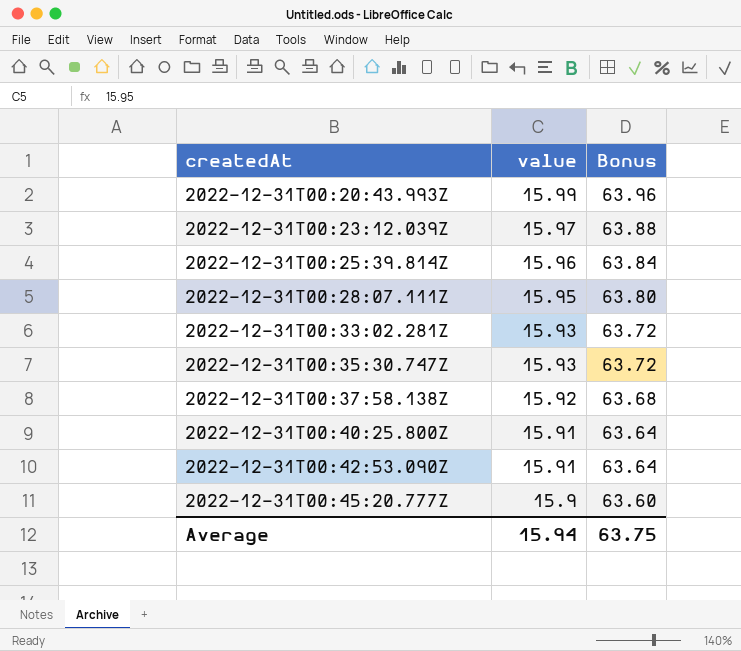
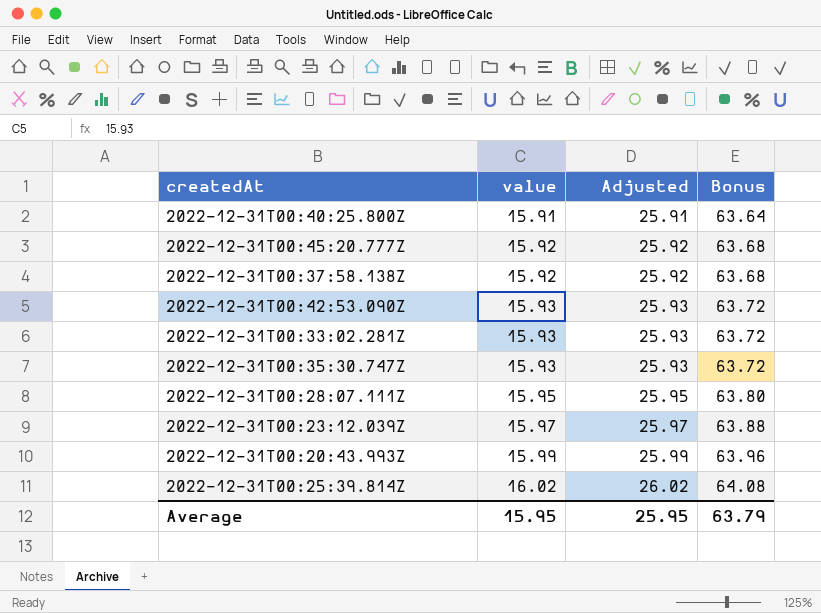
row order: createdAt ascending -> value ascending
column Adjusted | formula: none -> [value] + 10
2022-12-31T00:45:20.777Z | value: 15.9 -> 15.92
2022-12-31T00:45:20.777Z | Bonus: 63.60 -> 63.68
2022-12-31T00:42:53.090Z | value: 15.91 -> 15.93
2022-12-31T00:42:53.090Z | Bonus: 63.64 -> 63.72
2022-12-31T00:25:39.814Z | value: 15.96 -> 16.02
2022-12-31T00:25:39.814Z | Bonus: 63.84 -> 64.08
Average | value: 15.94 -> 15.95
Average | Bonus: 63.75 -> 63.79

